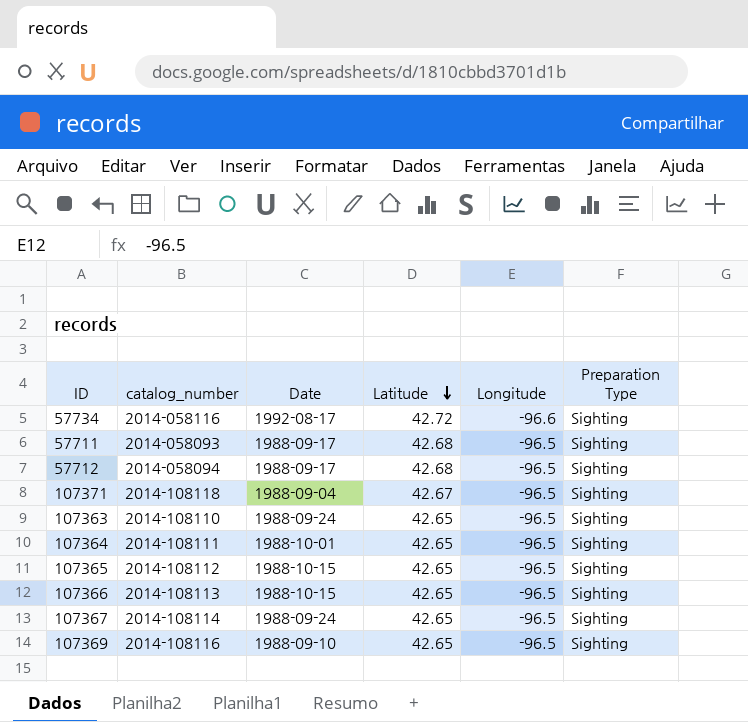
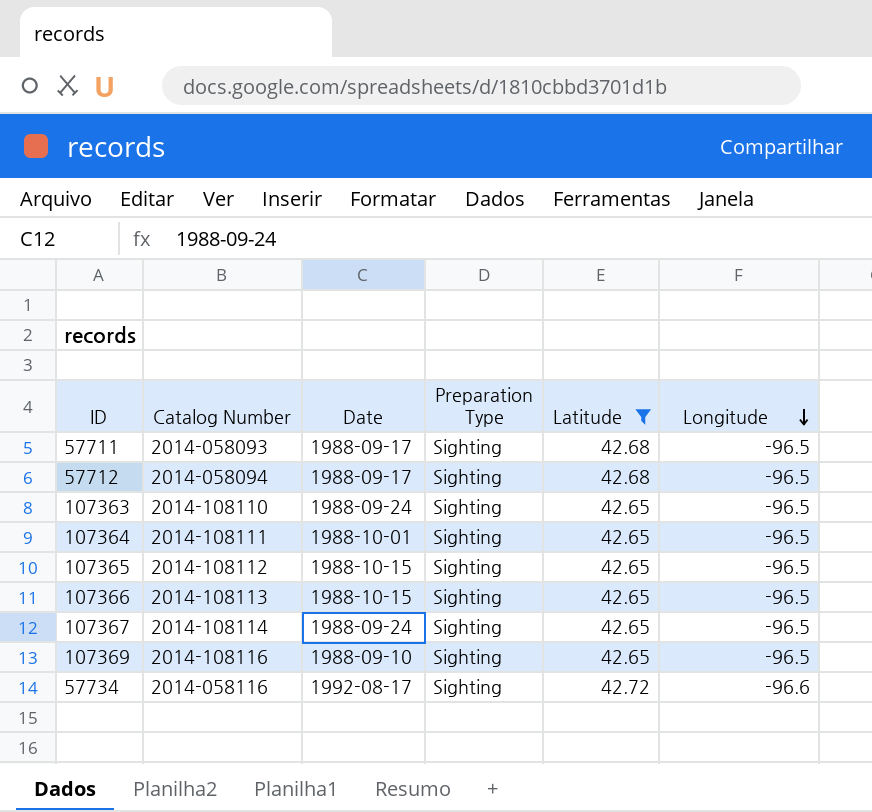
filter: none -> Latitude != 42.67
row order: Latitude descending -> Longitude descending
column name: catalog_number -> Catalog Number
column Preparation Type | position: 6 -> 4

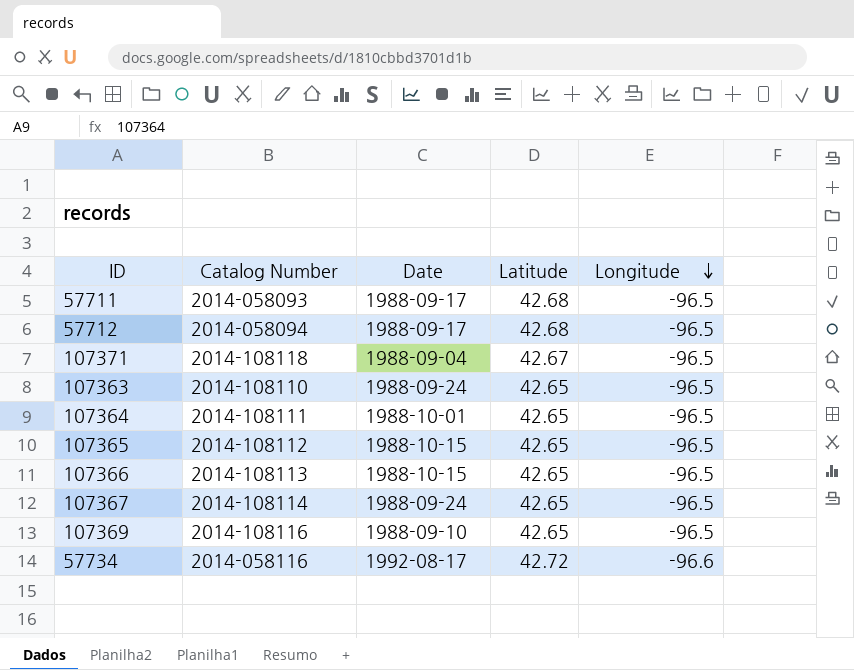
filter: Latitude != 42.67 -> none
column Preparation Type | position: 4 -> none

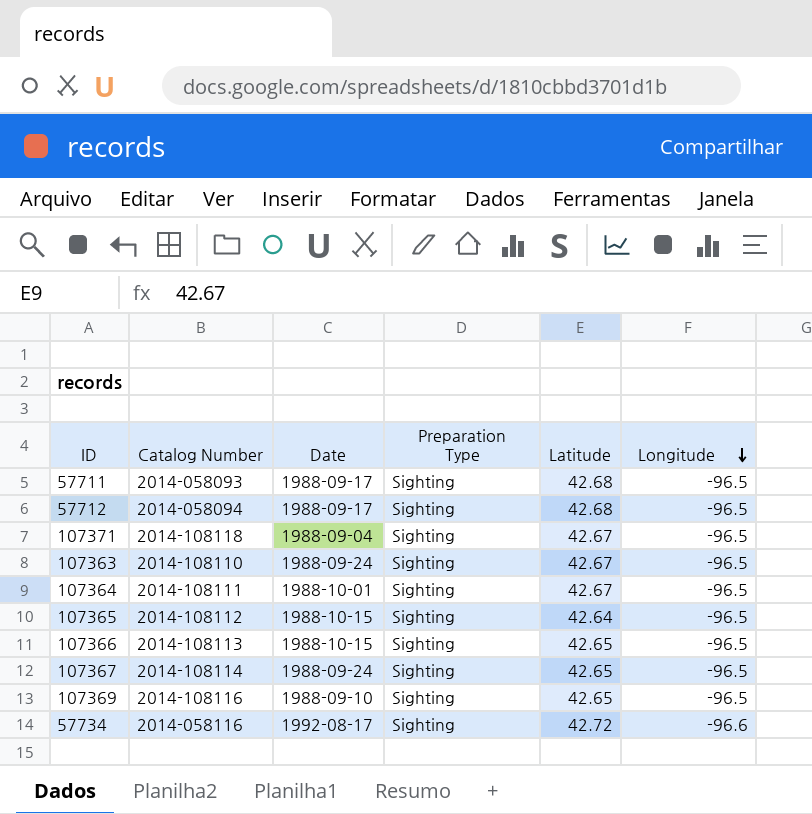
column Preparation Type | position: none -> 4
107363 | Latitude: 42.65 -> 42.67
107364 | Latitude: 42.65 -> 42.67
107365 | Latitude: 42.65 -> 42.64

